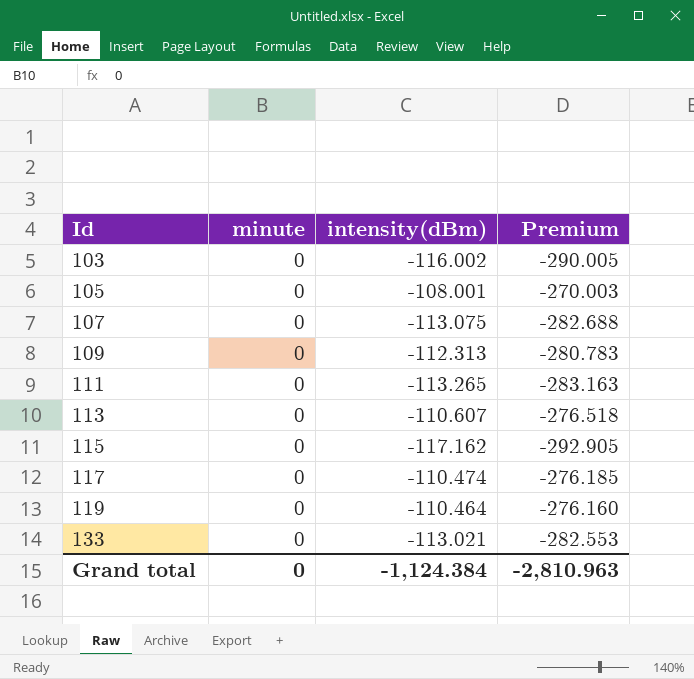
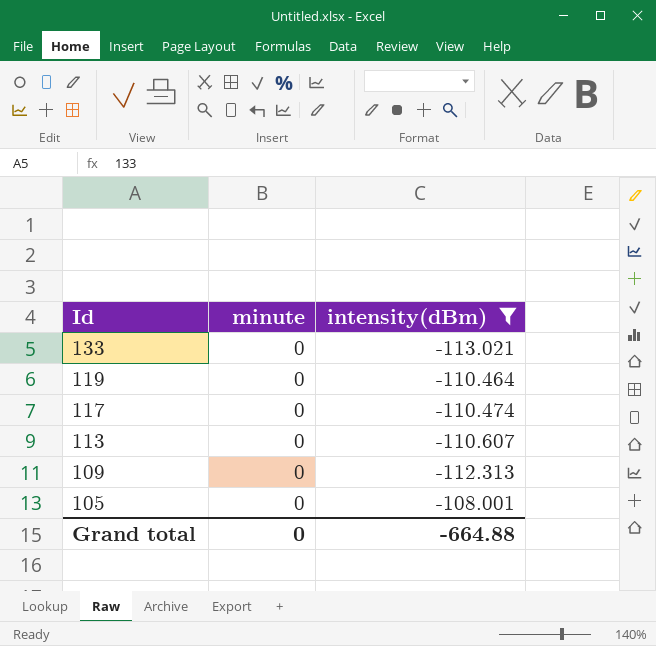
filter: none -> intensity(dBm) >= -113.021
row order: Id ascending -> Id descending
column Premium | formula: [intensity(dBm)] * 2.5 -> none
Grand total | intensity(dBm): -1,124.384 -> -664.88

